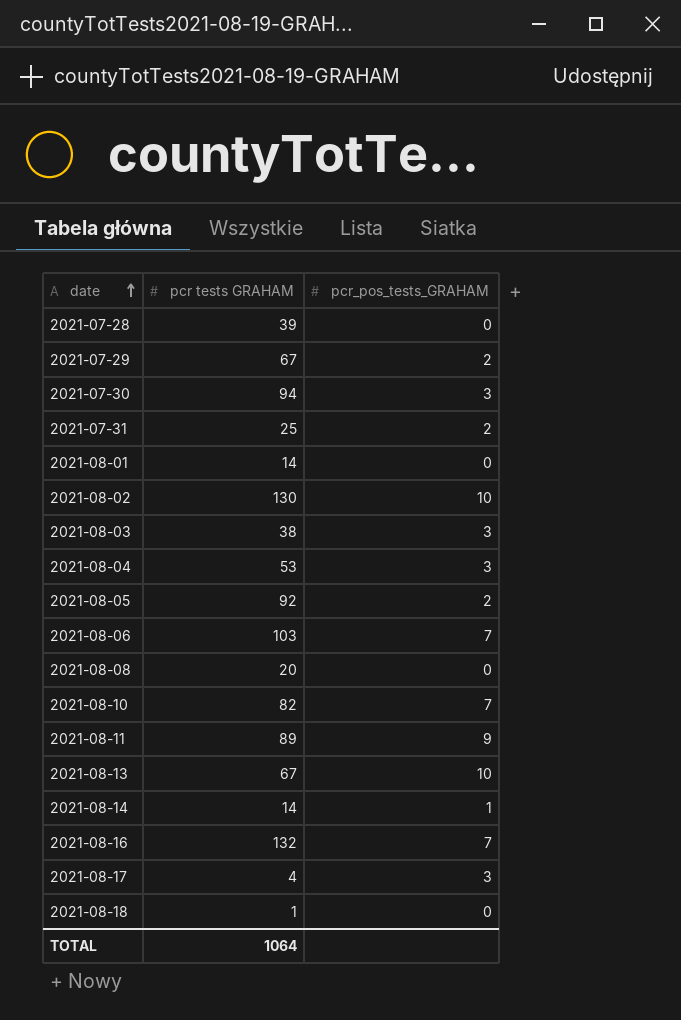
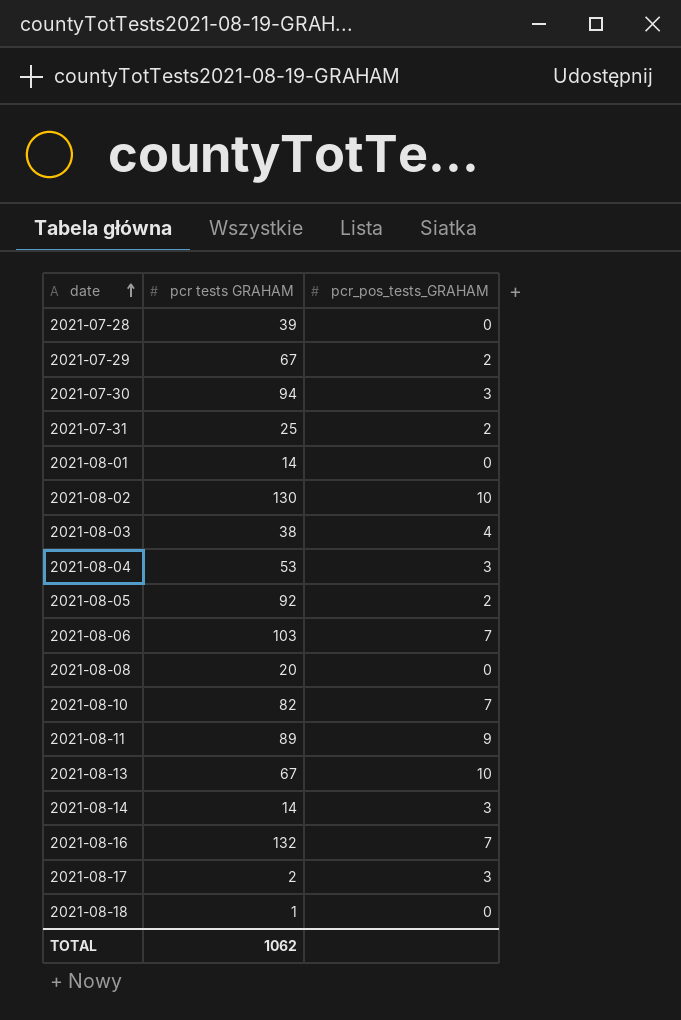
2021-08-03 | pcr_pos_tests_GRAHAM: 3 -> 4
2021-08-14 | pcr_pos_tests_GRAHAM: 1 -> 3
2021-08-17 | pcr tests GRAHAM: 4 -> 2
TOTAL | pcr tests GRAHAM: 1064 -> 1062

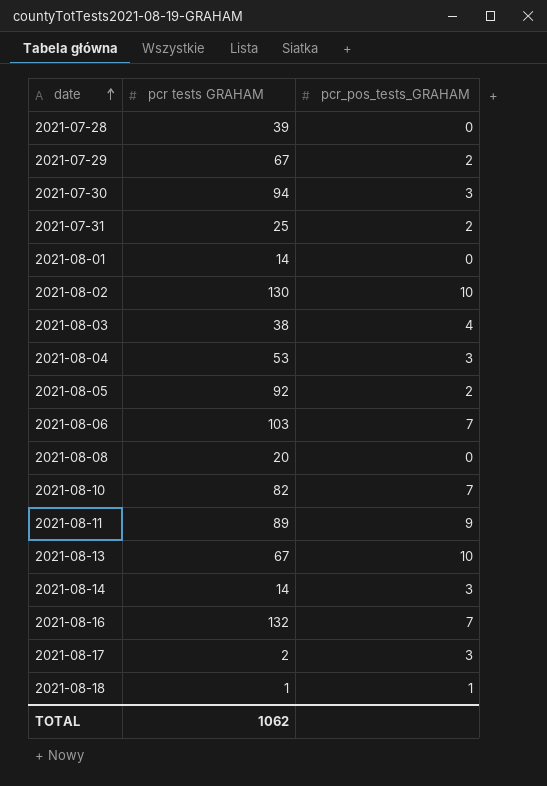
2021-08-18 | pcr_pos_tests_GRAHAM: 0 -> 1

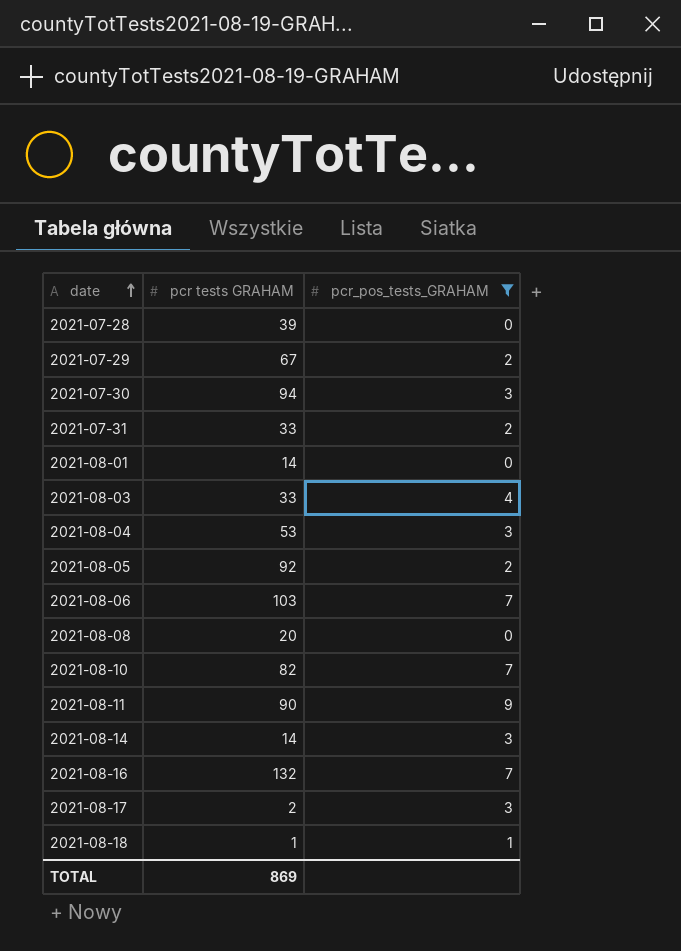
filter: none -> pcr_pos_tests_GRAHAM != 10
2021-07-31 | pcr tests GRAHAM: 25 -> 33
2021-08-03 | pcr tests GRAHAM: 38 -> 33
2021-08-11 | pcr tests GRAHAM: 89 -> 90
TOTAL | pcr tests GRAHAM: 1062 -> 869

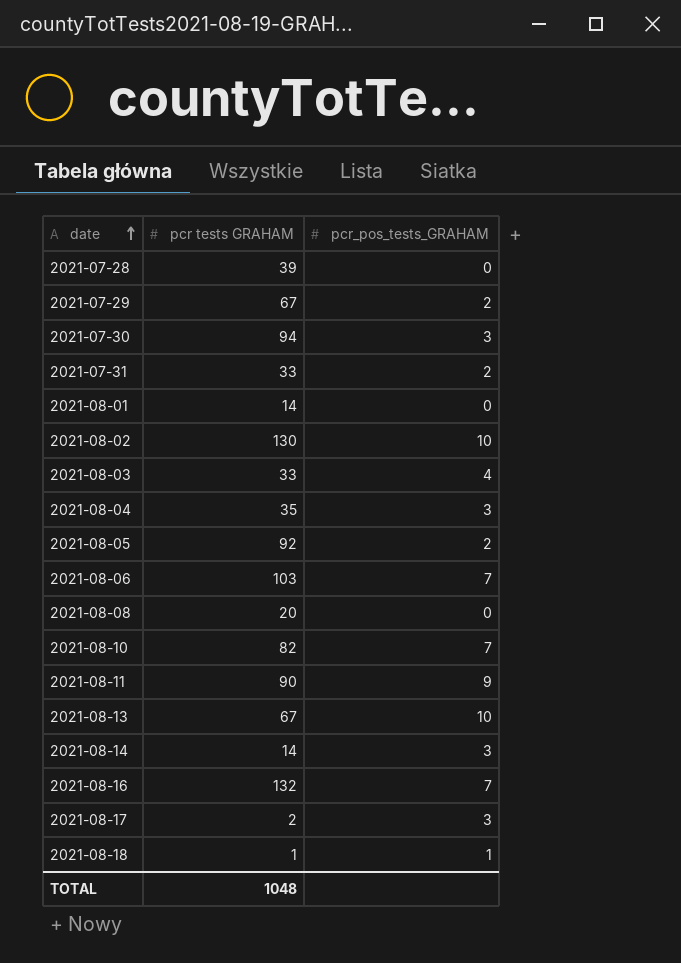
filter: pcr_pos_tests_GRAHAM != 10 -> none
2021-08-04 | pcr tests GRAHAM: 53 -> 35
TOTAL | pcr tests GRAHAM: 869 -> 1048

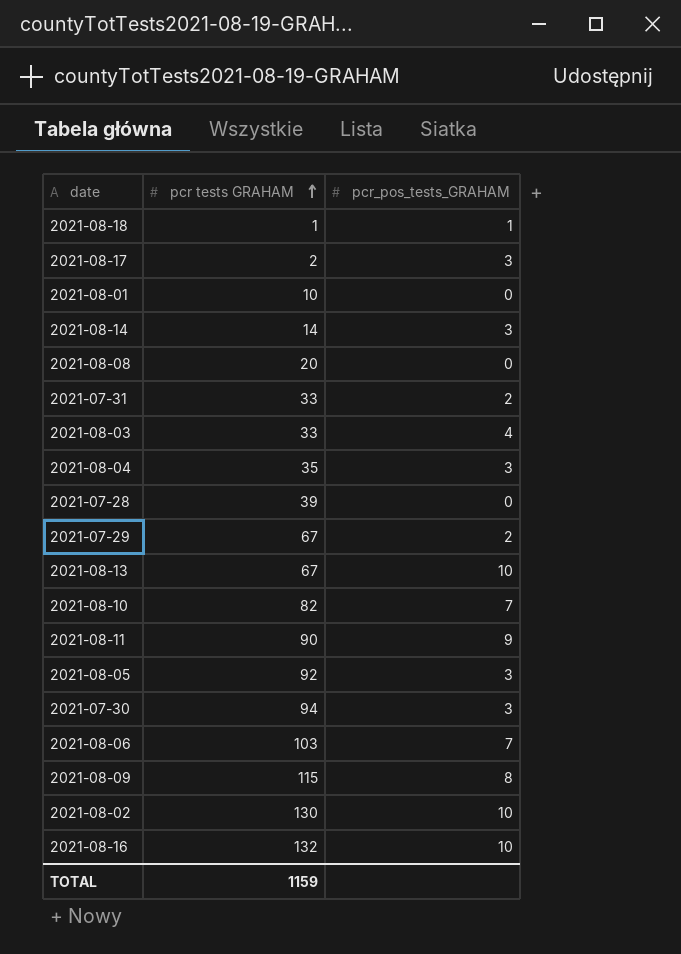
row order: date ascending -> pcr tests GRAHAM ascending
2021-08-01 | pcr tests GRAHAM: 14 -> 10
2021-08-05 | pcr_pos_tests_GRAHAM: 2 -> 3
row 2021-08-09: none -> 115 | 8
2021-08-16 | pcr_pos_tests_GRAHAM: 7 -> 10
TOTAL | pcr tests GRAHAM: 1048 -> 1159

